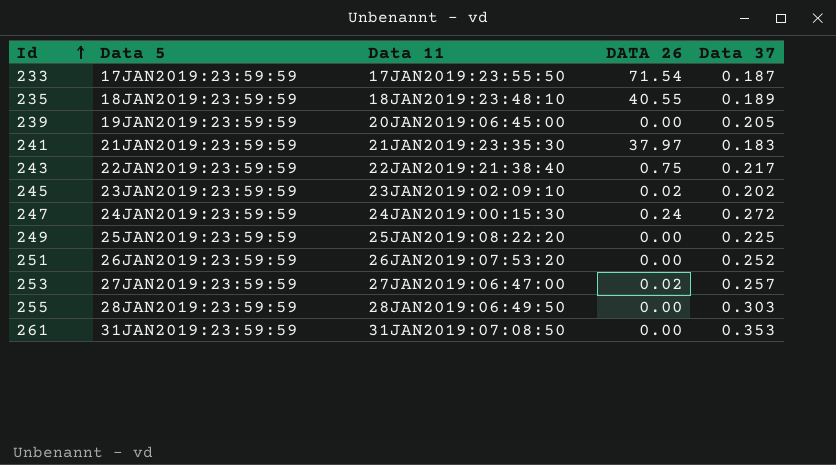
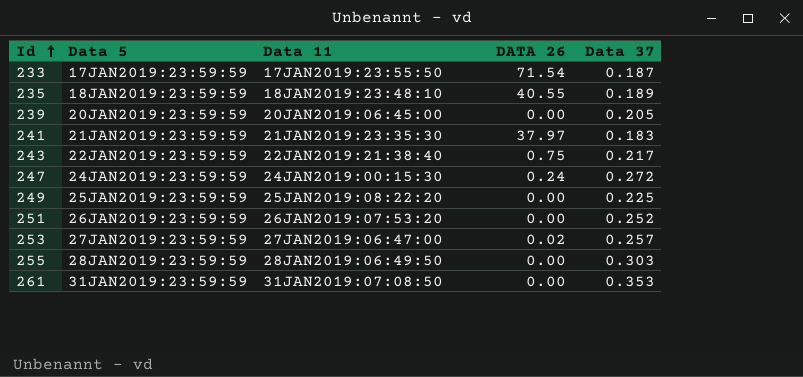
row 245: 23JAN2019:23:59:59 | 23JAN2019:02:09:10 | 0.02 | 0.202 -> none
239 | Data 5: 19JAN2019:23:59:59 -> 20JAN2019:23:59:59

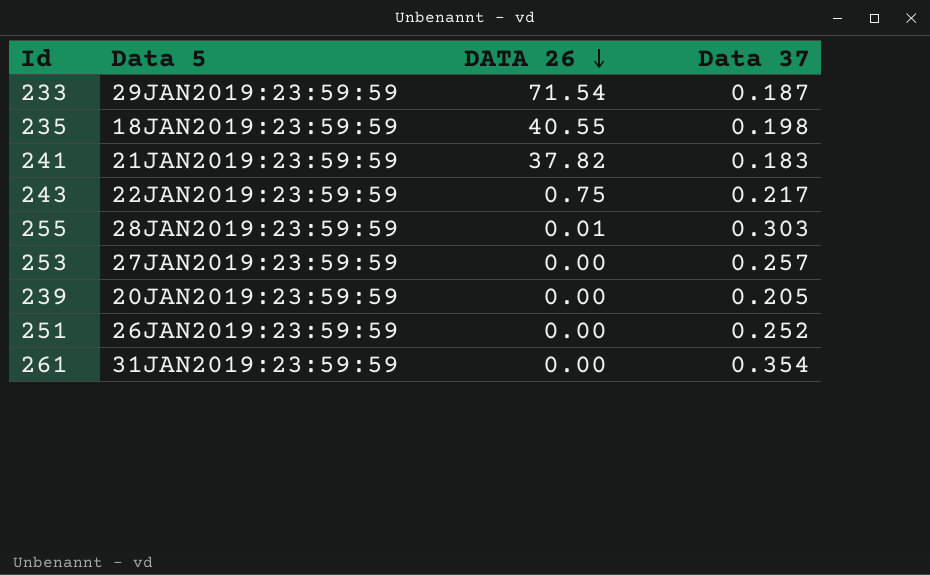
row order: Id ascending -> DATA 26 descending
column Data 11 | position: 3 -> none
row 247: 24JAN2019:23:59:59 | 24JAN2019:00:15:30 | 0.24 | 0.272 -> none
row 249: 25JAN2019:23:59:59 | 25JAN2019:08:22:20 | 0.00 | 0.225 -> none
233 | Data 5: 17JAN2019:23:59:59 -> 29JAN2019:23:59:59
235 | Data 37: 0.189 -> 0.198
241 | DATA 26: 37.97 -> 37.82
255 | DATA 26: 0.00 -> 0.01
253 | DATA 26: 0.02 -> 0.00
261 | Data 37: 0.353 -> 0.354

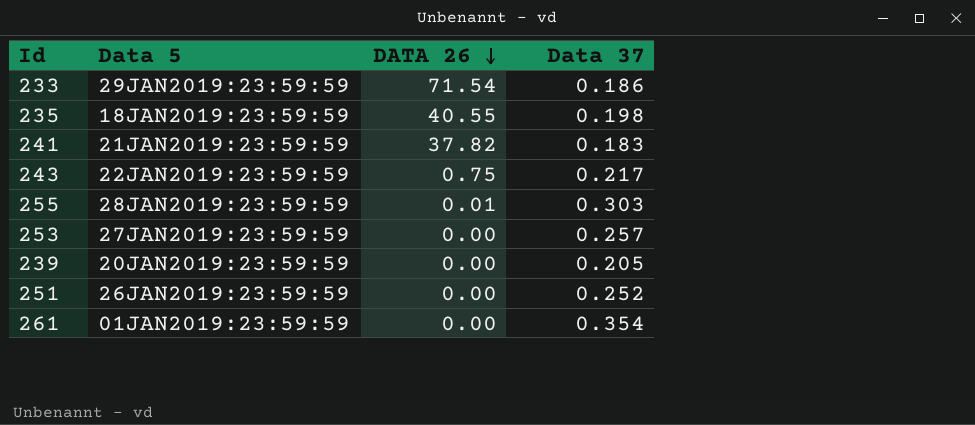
233 | Data 37: 0.187 -> 0.186
261 | Data 5: 31JAN2019:23:59:59 -> 01JAN2019:23:59:59

